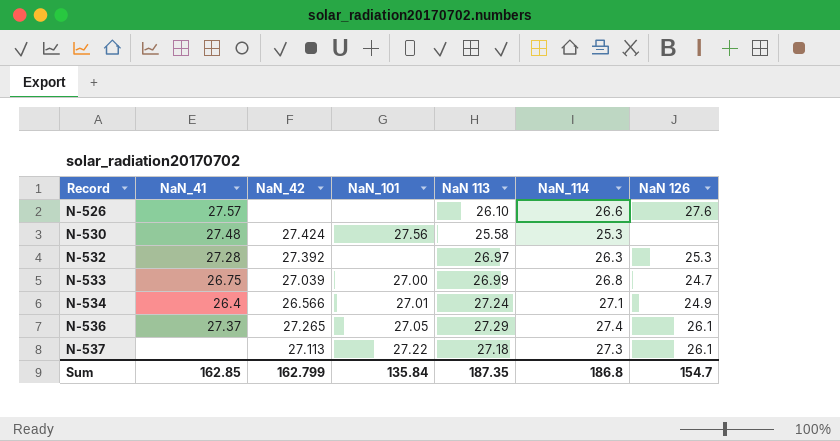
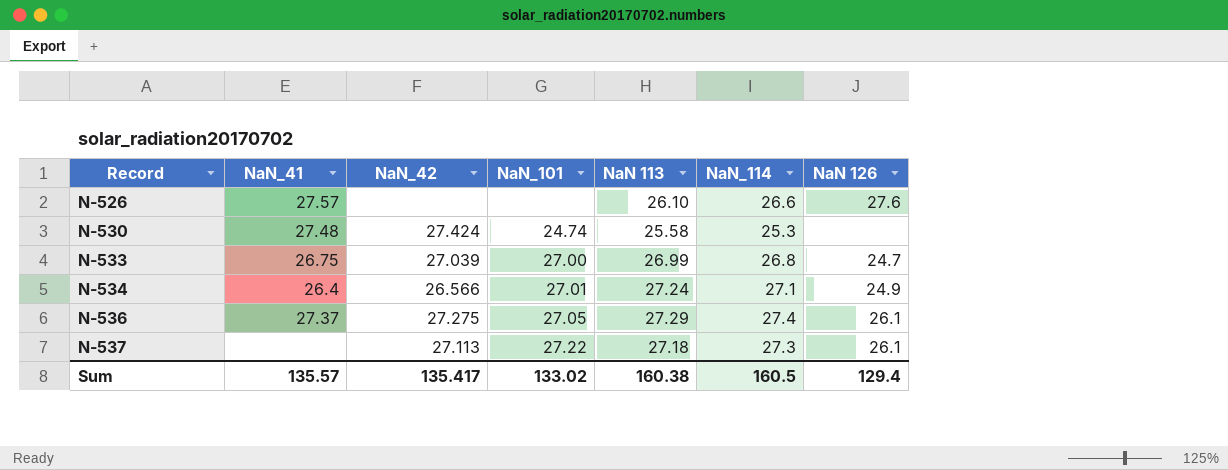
row N-532: 27.28 | 27.392 | none | 26.97 | 26.3 | 25.3 -> none
N-530 | NaN_101: 27.56 -> 24.74
N-536 | NaN_42: 27.265 -> 27.275
Sum | NaN_41: 162.85 -> 135.57
Sum | NaN_42: 162.799 -> 135.417
Sum | NaN_101: 135.84 -> 133.02
Sum | NaN 113: 187.35 -> 160.38
Sum | NaN_114: 186.8 -> 160.5
Sum | NaN 126: 154.7 -> 129.4

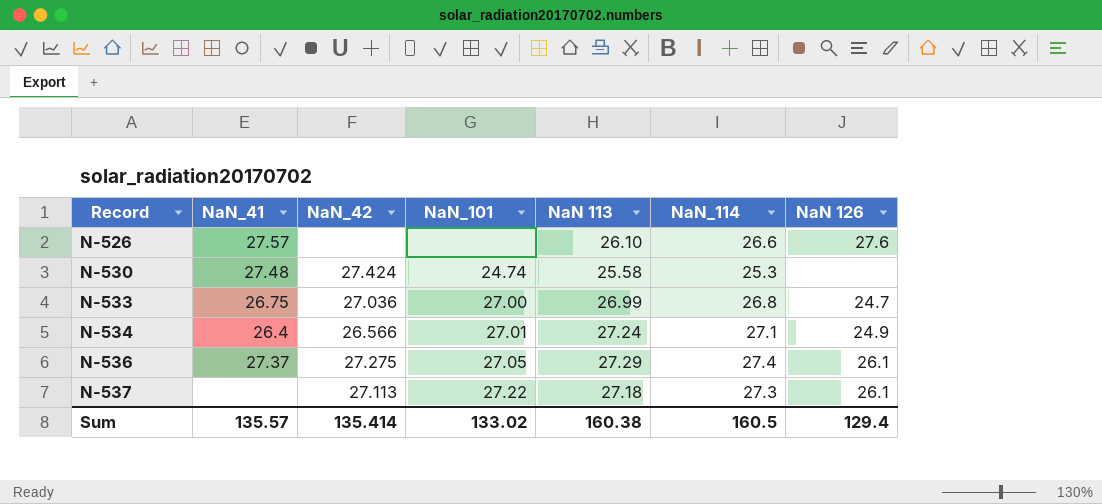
N-533 | NaN_42: 27.039 -> 27.036
Sum | NaN_42: 135.417 -> 135.414

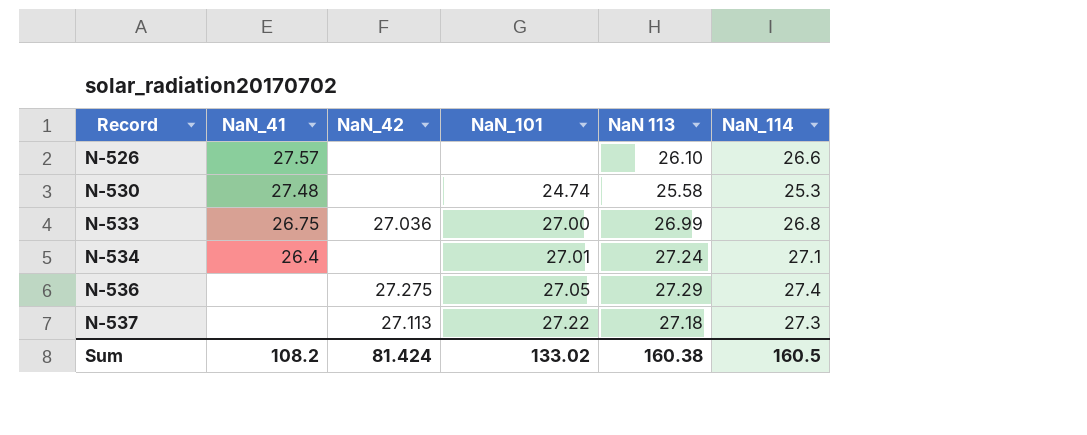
column NaN 126 | position: 7 -> none
N-530 | NaN_42: 27.424 -> none
N-534 | NaN_42: 26.566 -> none
N-536 | NaN_41: 27.37 -> none
Sum | NaN_41: 135.57 -> 108.2
Sum | NaN_42: 135.414 -> 81.424

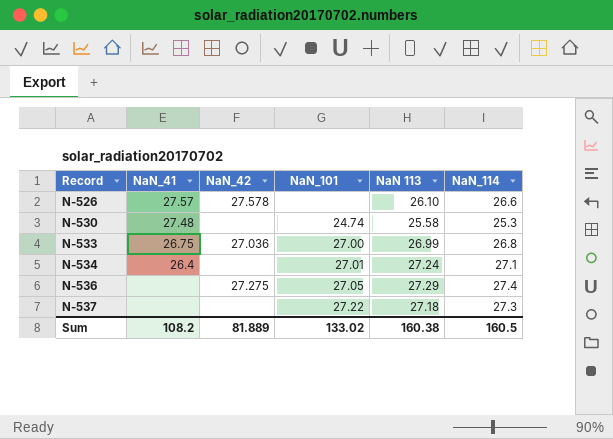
N-526 | NaN_42: none -> 27.578
N-537 | NaN_42: 27.113 -> none
Sum | NaN_42: 81.424 -> 81.889

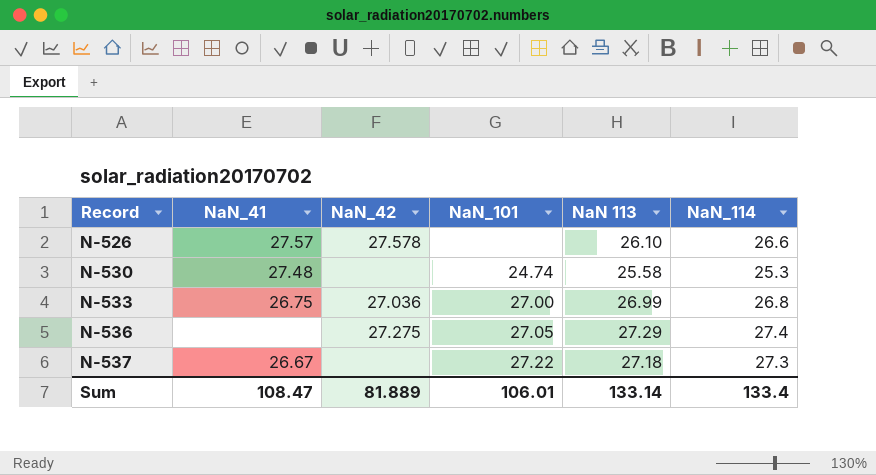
row N-534: 26.4 | none | 27.01 | 27.24 | 27.1 -> none
N-537 | NaN_41: none -> 26.67
Sum | NaN_41: 108.2 -> 108.47
Sum | NaN_101: 133.02 -> 106.01
Sum | NaN 113: 160.38 -> 133.14
Sum | NaN_114: 160.5 -> 133.4

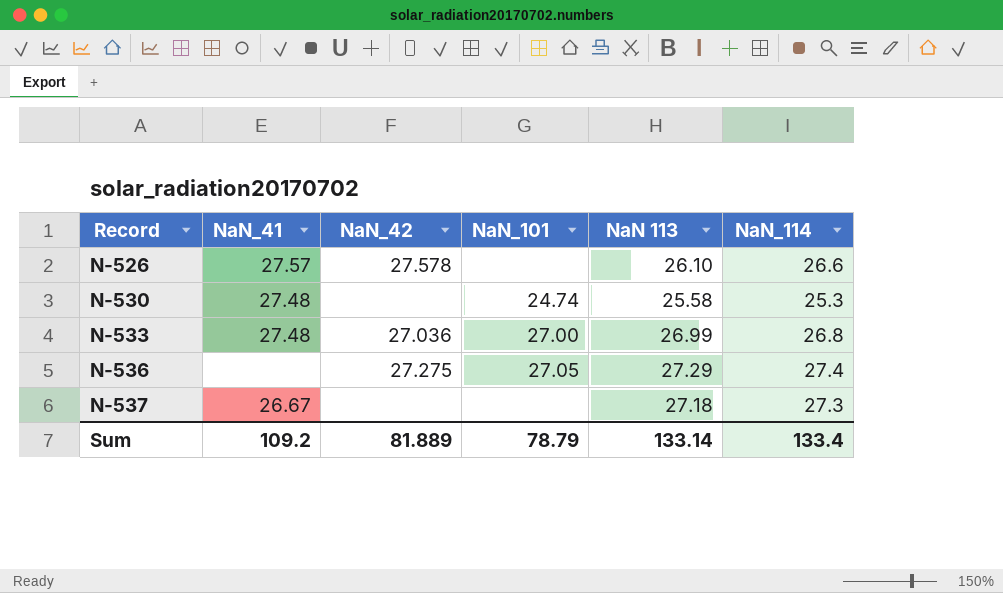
N-533 | NaN_41: 26.75 -> 27.48
N-537 | NaN_101: 27.22 -> none
Sum | NaN_41: 108.47 -> 109.2
Sum | NaN_101: 106.01 -> 78.79

